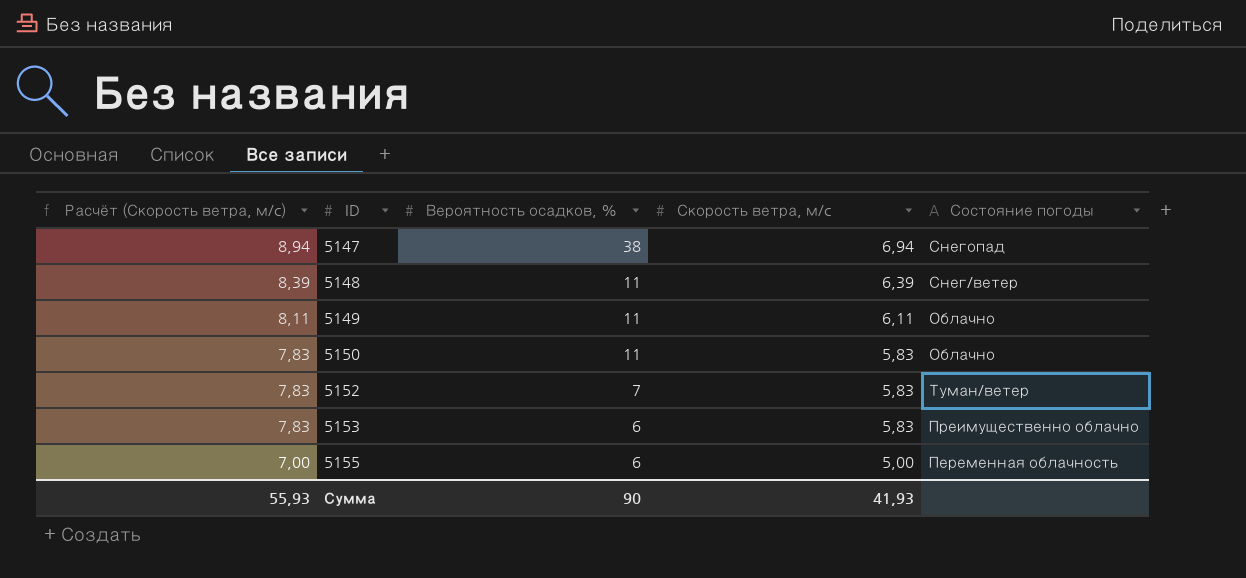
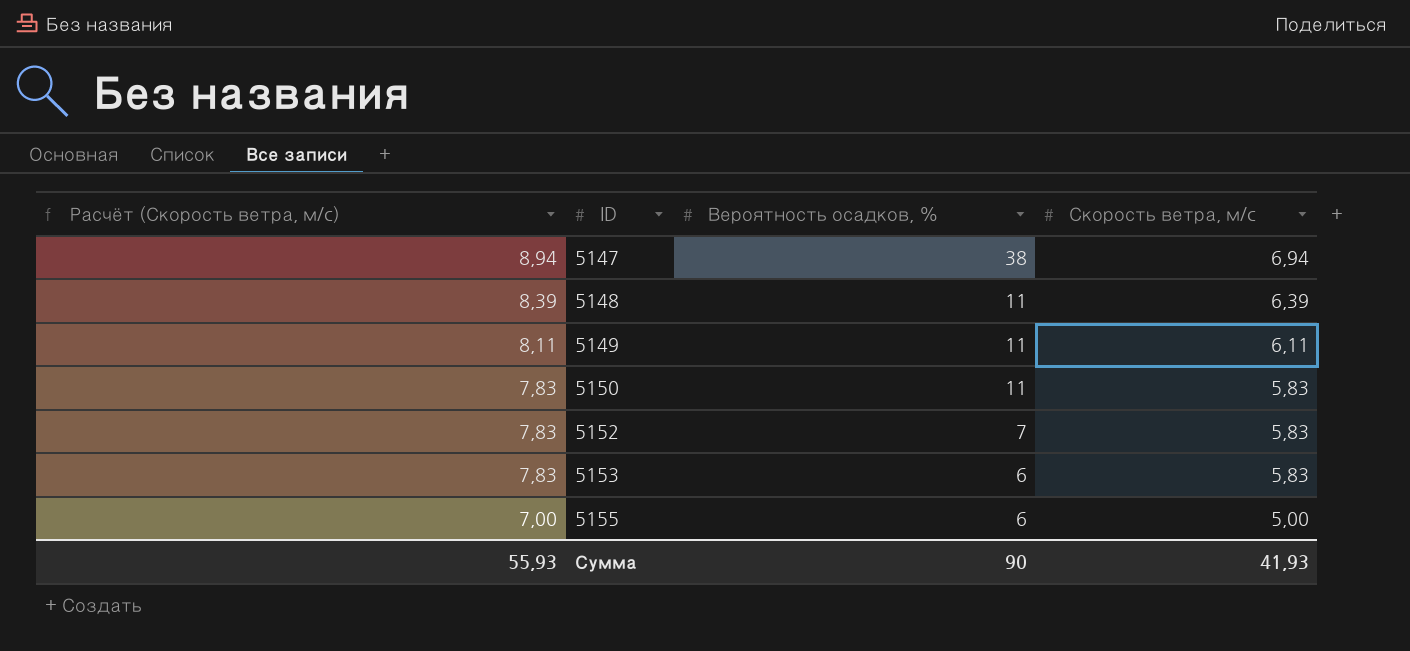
column Состояние погоды | position: 5 -> none

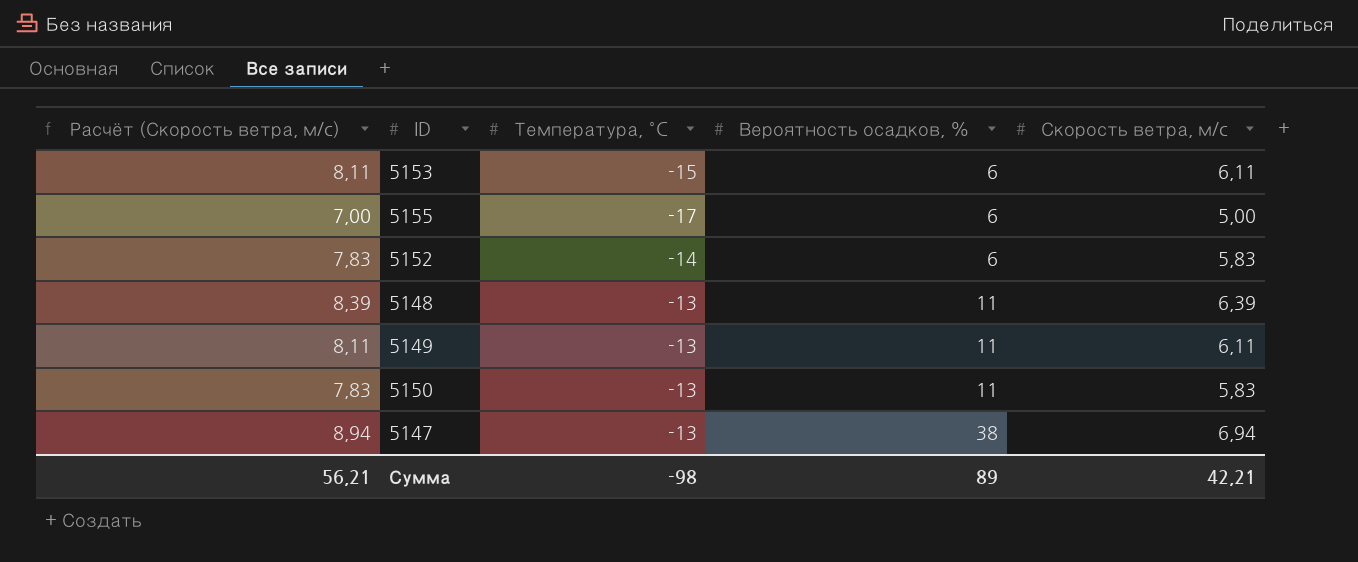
row order: Расчёт (Скорость ветра, м/c) descending -> Вероятность осадков, % ascending
column Температура, °C | position: none -> 3
5153 | Расчёт (Скорость ветра, м/c): 7,83 -> 8,11
5153 | Скорость ветра, м/c: 5,83 -> 6,11
5152 | Вероятность осадков, %: 7 -> 6
Сумма | Расчёт (Скорость ветра, м/c): 55,93 -> 56,21
Сумма | Вероятность осадков, %: 90 -> 89
Сумма | Скорость ветра, м/c: 41,93 -> 42,21

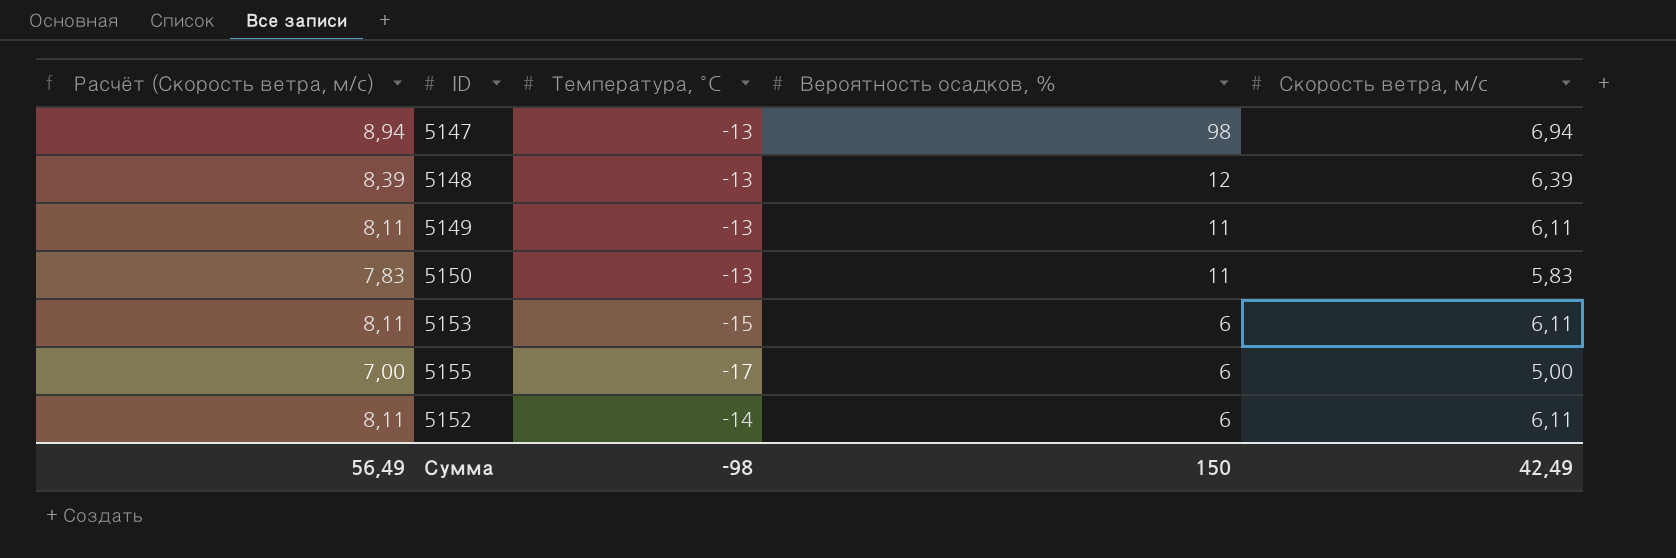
row order: Вероятность осадков, % ascending -> Вероятность осадков, % descending
5147 | Вероятность осадков, %: 38 -> 98
5148 | Вероятность осадков, %: 11 -> 12
5152 | Расчёт (Скорость ветра, м/c): 7,83 -> 8,11
5152 | Скорость ветра, м/c: 5,83 -> 6,11
Сумма | Расчёт (Скорость ветра, м/c): 56,21 -> 56,49
Сумма | Вероятность осадков, %: 89 -> 150
Сумма | Скорость ветра, м/c: 42,21 -> 42,49

